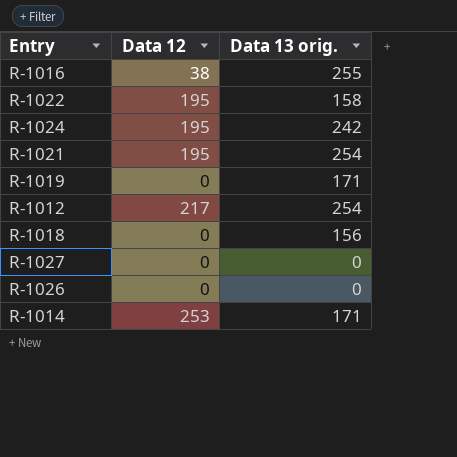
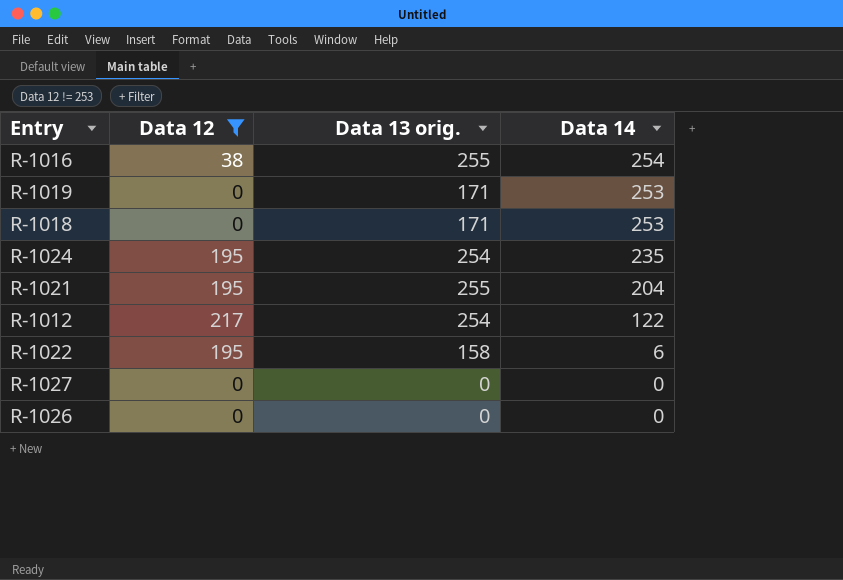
filter: none -> Data 12 != 253
row order: none -> Data 14 descending
column Data 14 | position: none -> 4
R-1018 | Data 13 orig.: 156 -> 171
R-1024 | Data 13 orig.: 242 -> 254
R-1021 | Data 13 orig.: 254 -> 255

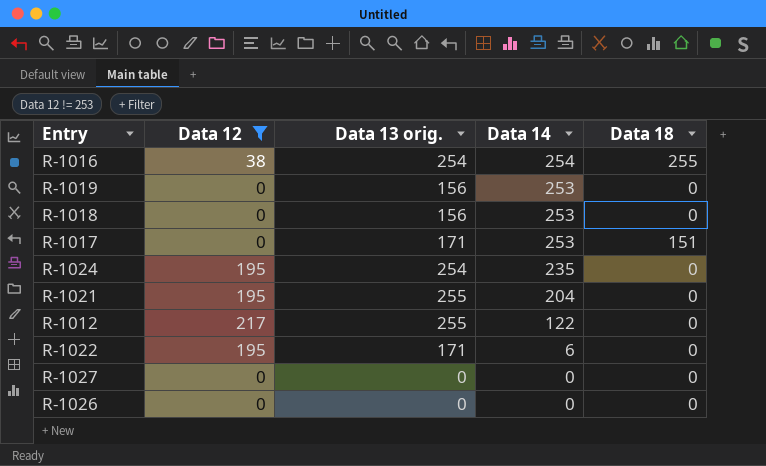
column Data 18 | position: none -> 5
R-1016 | Data 13 orig.: 255 -> 254
R-1019 | Data 13 orig.: 171 -> 156
R-1018 | Data 13 orig.: 171 -> 156
row R-1017: none -> 0 | 171 | 253 | 151
R-1012 | Data 13 orig.: 254 -> 255
R-1022 | Data 13 orig.: 158 -> 171

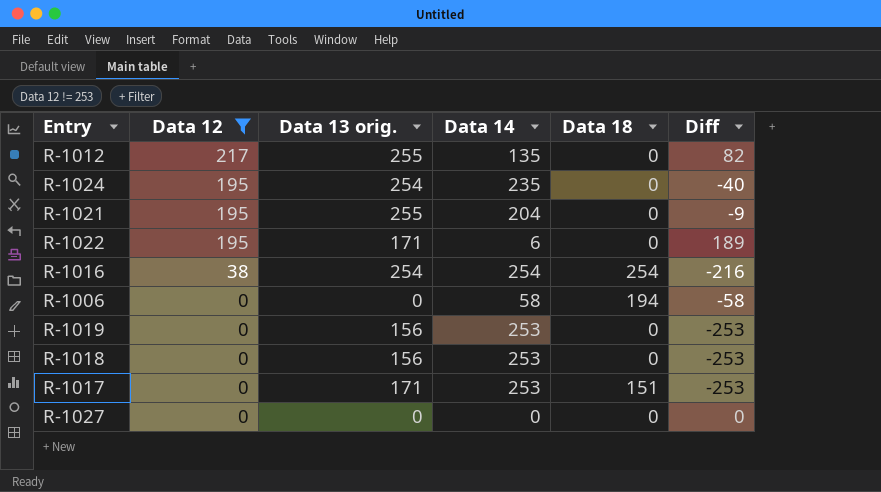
row order: Data 14 descending -> Data 12 descending
column Diff | formula: none -> [Data 12] - [Data 14]
row R-1026: 0 | 0 | 0 | 0 -> none
R-1012 | Data 14: 122 -> 135
R-1016 | Data 18: 255 -> 254
row R-1006: none -> 0 | 0 | 58 | 194 | -58

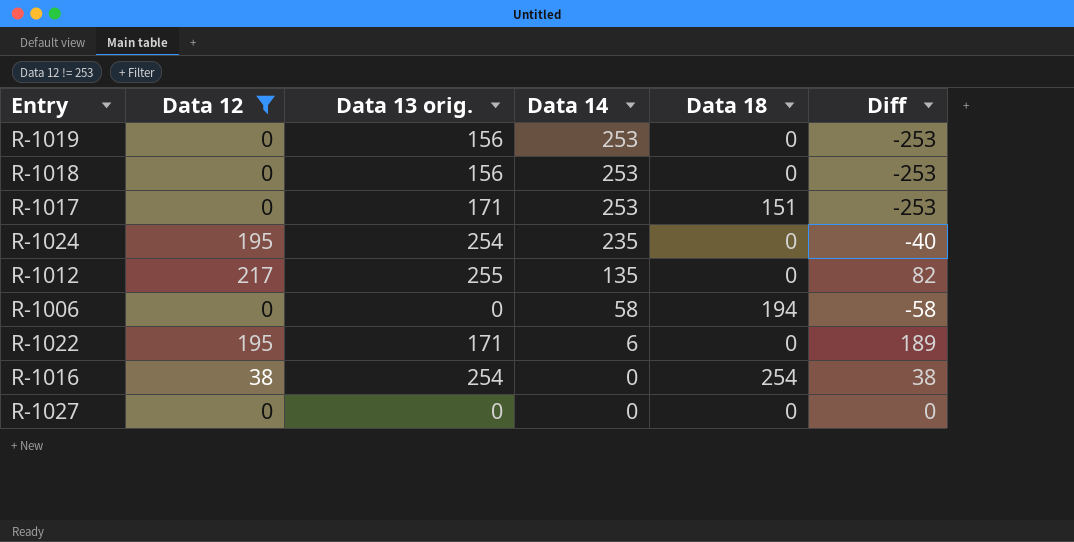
row order: Data 12 descending -> Data 14 descending
row R-1021: 195 | 255 | 204 | 0 | -9 -> none
R-1016 | Data 14: 254 -> 0
R-1016 | Diff: -216 -> 38

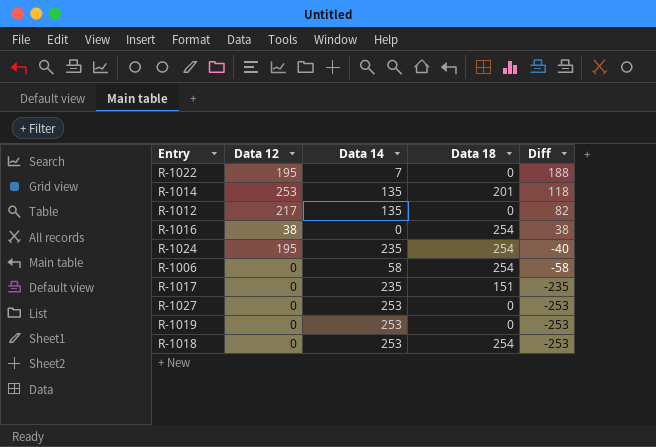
filter: Data 12 != 253 -> none
row order: Data 14 descending -> Diff descending
column Data 13 orig. | position: 3 -> none
R-1022 | Data 14: 6 -> 7
R-1022 | Diff: 189 -> 188
R-1024 | Data 18: 0 -> 254
R-1006 | Data 18: 194 -> 254
R-1017 | Data 14: 253 -> 235
R-1017 | Diff: -253 -> -235
R-1027 | Data 14: 0 -> 253
R-1027 | Diff: 0 -> -253
R-1018 | Data 18: 0 -> 254

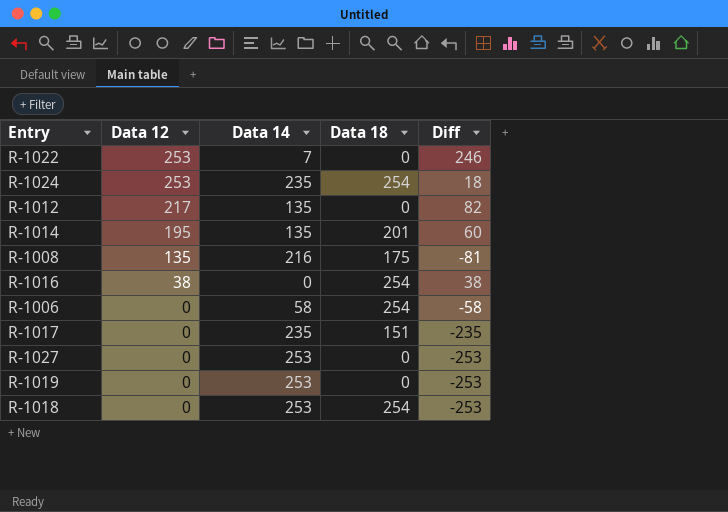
row order: Diff descending -> Data 12 descending
R-1022 | Data 12: 195 -> 253
R-1022 | Diff: 188 -> 246
R-1024 | Data 12: 195 -> 253
R-1024 | Diff: -40 -> 18
R-1014 | Data 12: 253 -> 195
R-1014 | Diff: 118 -> 60
row R-1008: none -> 135 | 216 | 175 | -81

